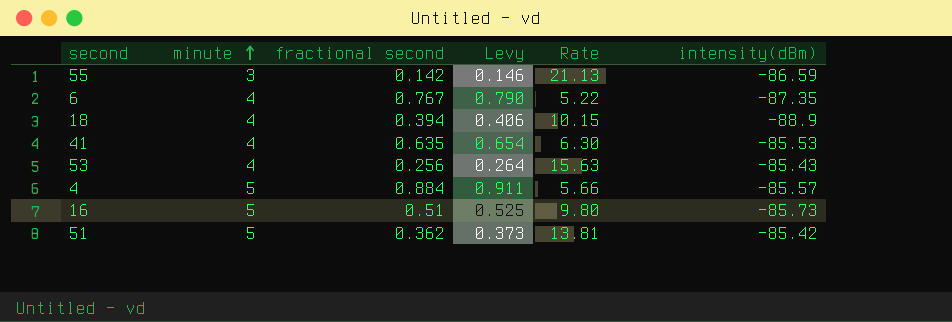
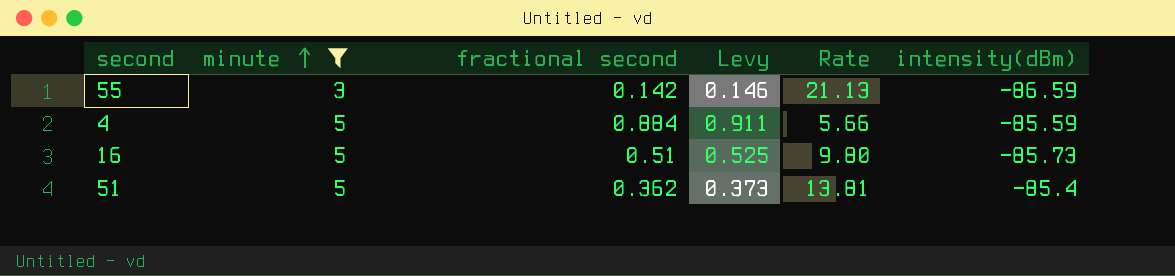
filter: none -> minute != 4
4 | intensity(dBm): -85.57 -> -85.59
51 | intensity(dBm): -85.42 -> -85.4

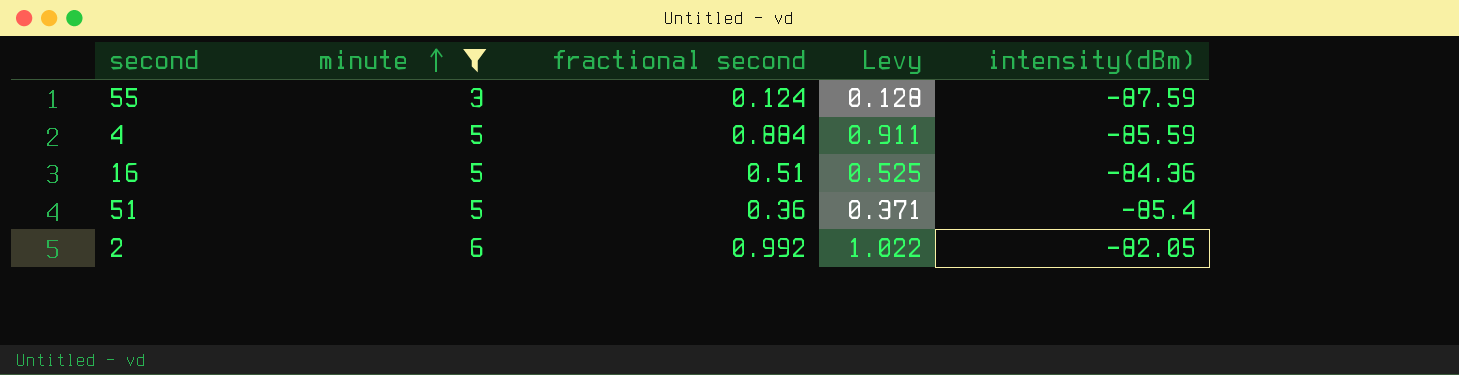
column Rate | formula: [minute] / [fractional second] -> none
55 | fractional second: 0.142 -> 0.124
55 | Levy: 0.146 -> 0.128
55 | intensity(dBm): -86.59 -> -87.59
16 | intensity(dBm): -85.73 -> -84.36
51 | fractional second: 0.362 -> 0.36
51 | Levy: 0.373 -> 0.371
row 2: none -> 6 | 0.992 | 1.022 | -82.05

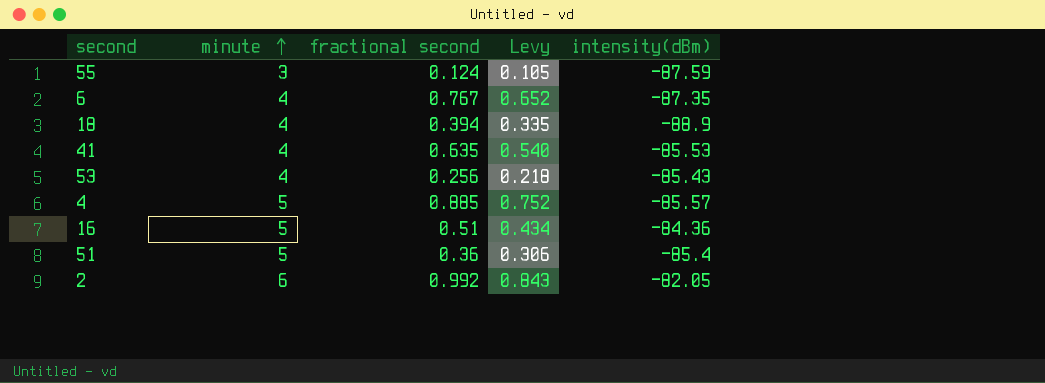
filter: minute != 4 -> none
column Levy | formula: [fractional second] * 1.03 -> [fractional second] * 0.85
4 | fractional second: 0.884 -> 0.885
4 | intensity(dBm): -85.59 -> -85.57

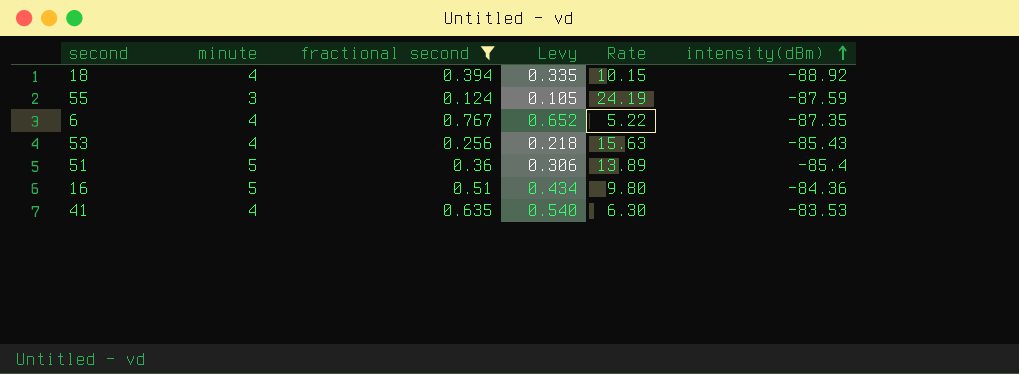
filter: none -> fractional second <= 0.767
row order: minute ascending -> intensity(dBm) ascending
column Rate | formula: none -> [minute] / [fractional second]
18 | intensity(dBm): -88.9 -> -88.92
41 | intensity(dBm): -85.53 -> -83.53

